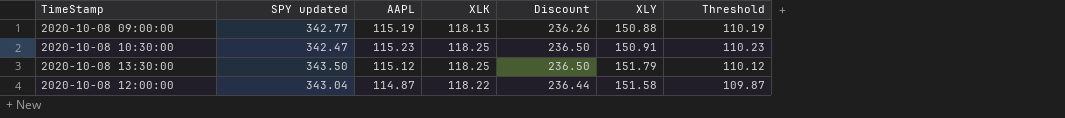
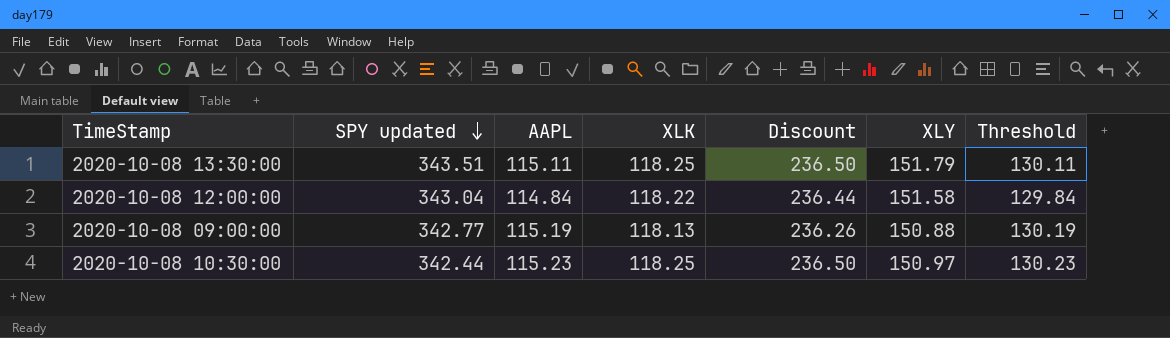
row order: none -> SPY updated descending
column Threshold | formula: [AAPL] - 5 -> [AAPL] + 15
2020-10-08 13:30:00 | SPY updated: 343.50 -> 343.51
2020-10-08 13:30:00 | AAPL: 115.12 -> 115.11
2020-10-08 12:00:00 | AAPL: 114.87 -> 114.84
2020-10-08 10:30:00 | SPY updated: 342.47 -> 342.44
2020-10-08 10:30:00 | XLY: 150.91 -> 150.97

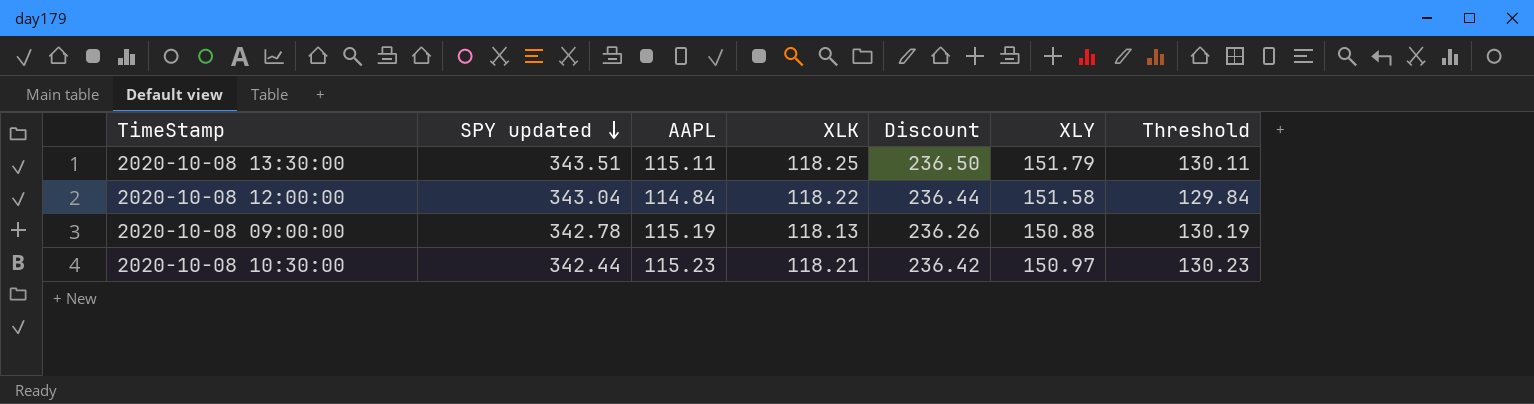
2020-10-08 09:00:00 | SPY updated: 342.77 -> 342.78
2020-10-08 10:30:00 | XLK: 118.25 -> 118.21
2020-10-08 10:30:00 | Discount: 236.50 -> 236.42

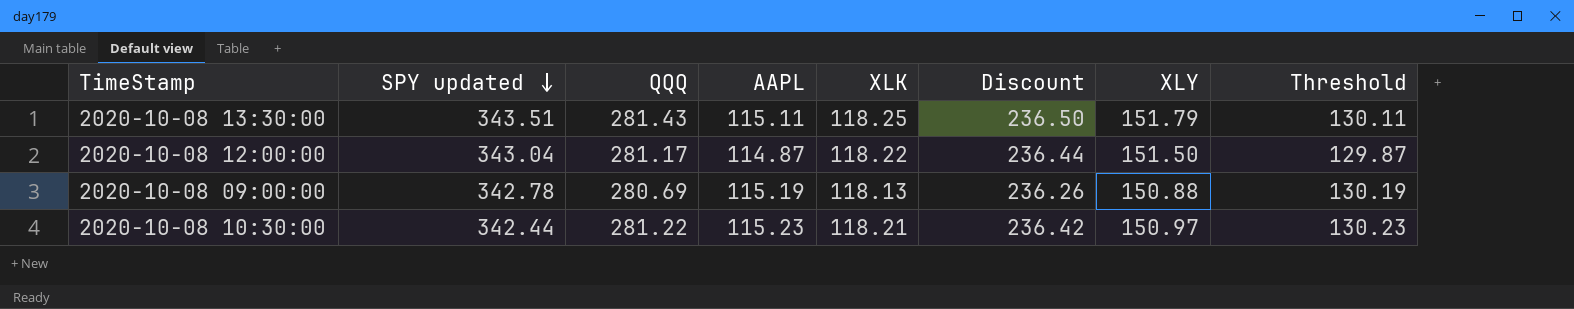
column QQQ | position: none -> 3
2020-10-08 12:00:00 | AAPL: 114.84 -> 114.87
2020-10-08 12:00:00 | XLY: 151.58 -> 151.50
2020-10-08 12:00:00 | Threshold: 129.84 -> 129.87

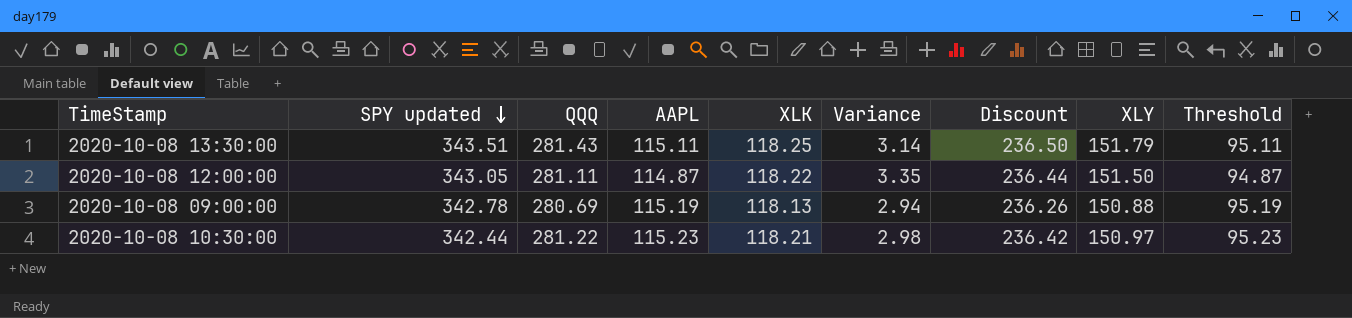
column Variance | formula: none -> [XLK] - [AAPL]
column Threshold | formula: [AAPL] + 15 -> [AAPL] - 20
2020-10-08 12:00:00 | SPY updated: 343.04 -> 343.05
2020-10-08 12:00:00 | QQQ: 281.17 -> 281.11

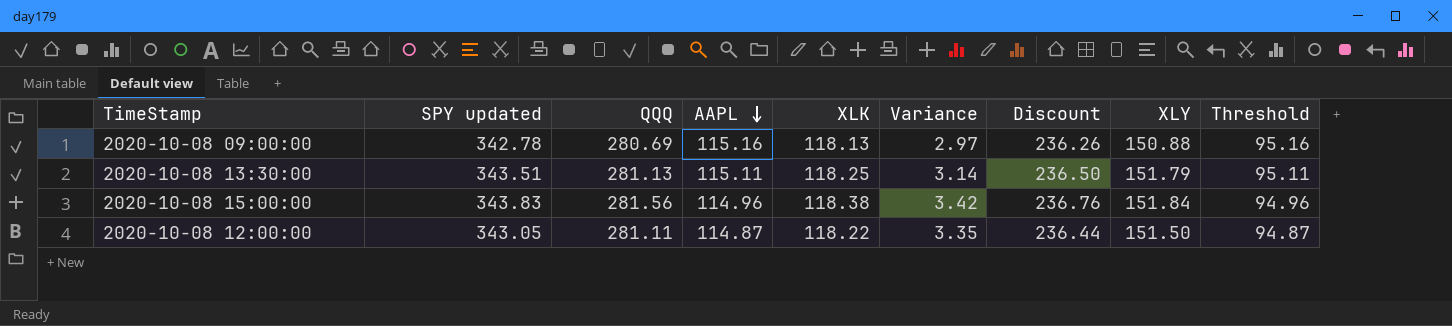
row order: SPY updated descending -> AAPL descending
row 2020-10-08 10:30:00: 342.44 | 281.22 | 115.23 | 118.21 | 2.98 | 236.42 | 150.97 | 95.23 -> none
2020-10-08 09:00:00 | AAPL: 115.19 -> 115.16
2020-10-08 09:00:00 | Variance: 2.94 -> 2.97
2020-10-08 09:00:00 | Threshold: 95.19 -> 95.16
2020-10-08 13:30:00 | QQQ: 281.43 -> 281.13
row 2020-10-08 15:00:00: none -> 343.83 | 281.56 | 114.96 | 118.38 | 3.42 | 236.76 | 151.84 | 94.96

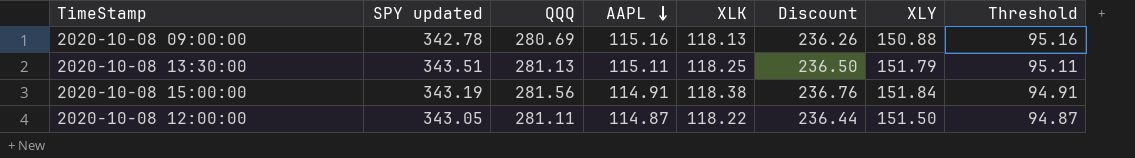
column Variance | formula: [XLK] - [AAPL] -> none
2020-10-08 15:00:00 | SPY updated: 343.83 -> 343.19
2020-10-08 15:00:00 | AAPL: 114.96 -> 114.91
2020-10-08 15:00:00 | Threshold: 94.96 -> 94.91

